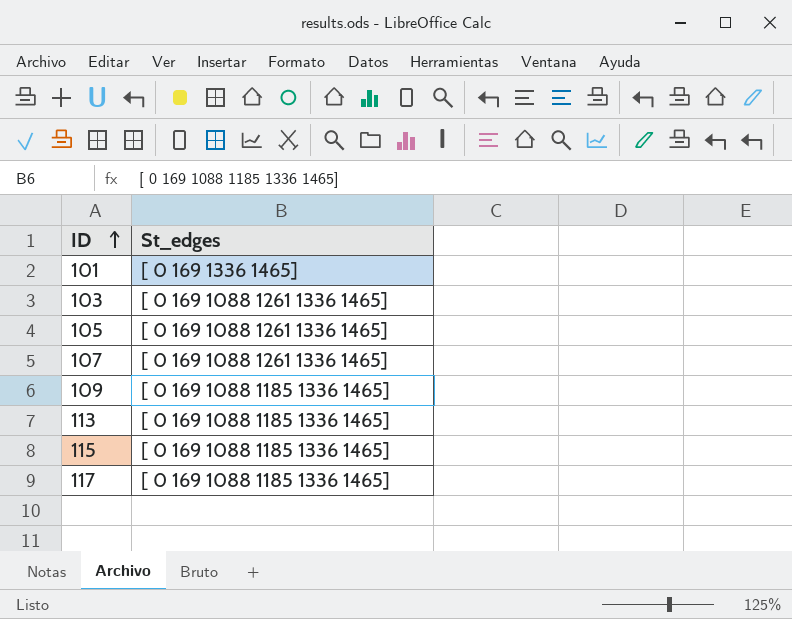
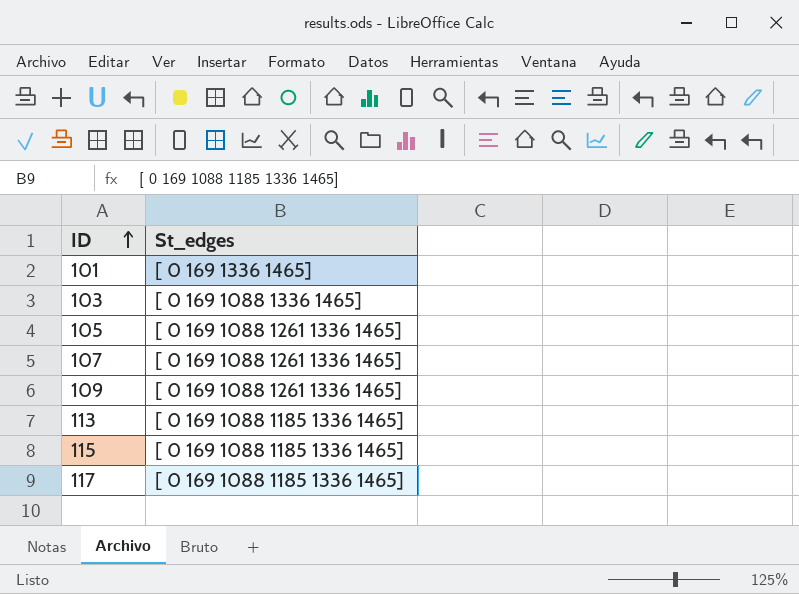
103 | St_edges: [ 0 169 1088 1261 1336 1465] -> [ 0 169 1088 1336 1465]
109 | St_edges: [ 0 169 1088 1185 1336 1465] -> [ 0 169 1088 1261 1336 1465]

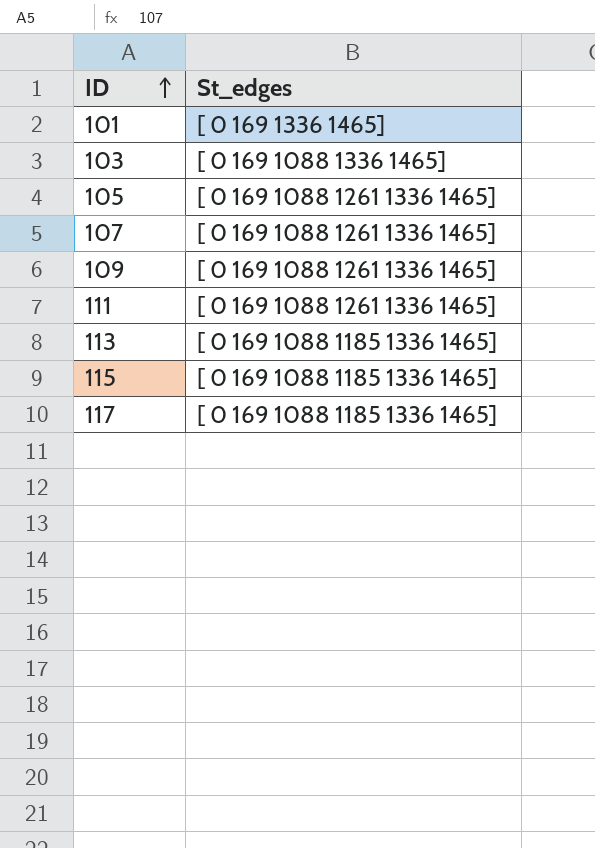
row 111: none -> [ 0 169 1088 1261 1336 1465]

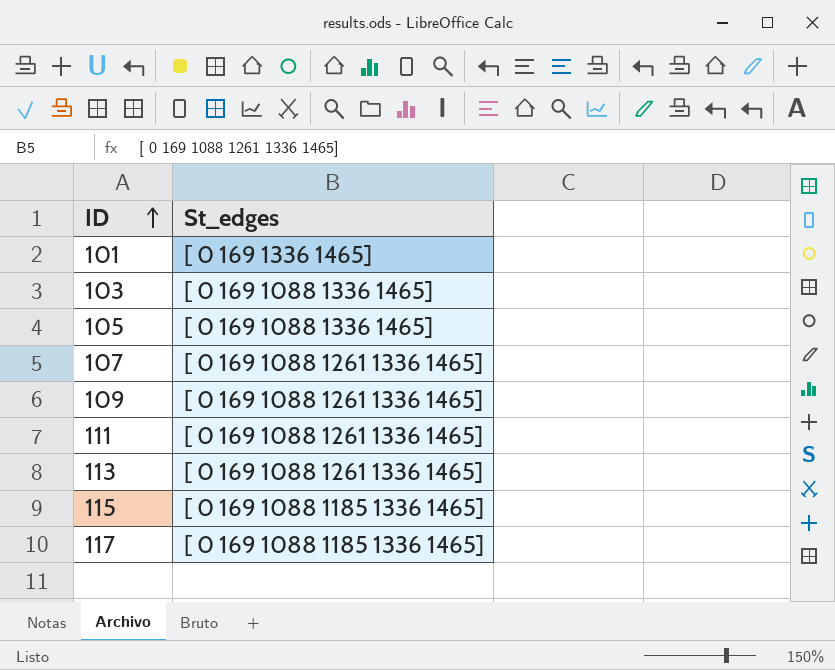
105 | St_edges: [ 0 169 1088 1261 1336 1465] -> [ 0 169 1088 1336 1465]
113 | St_edges: [ 0 169 1088 1185 1336 1465] -> [ 0 169 1088 1261 1336 1465]

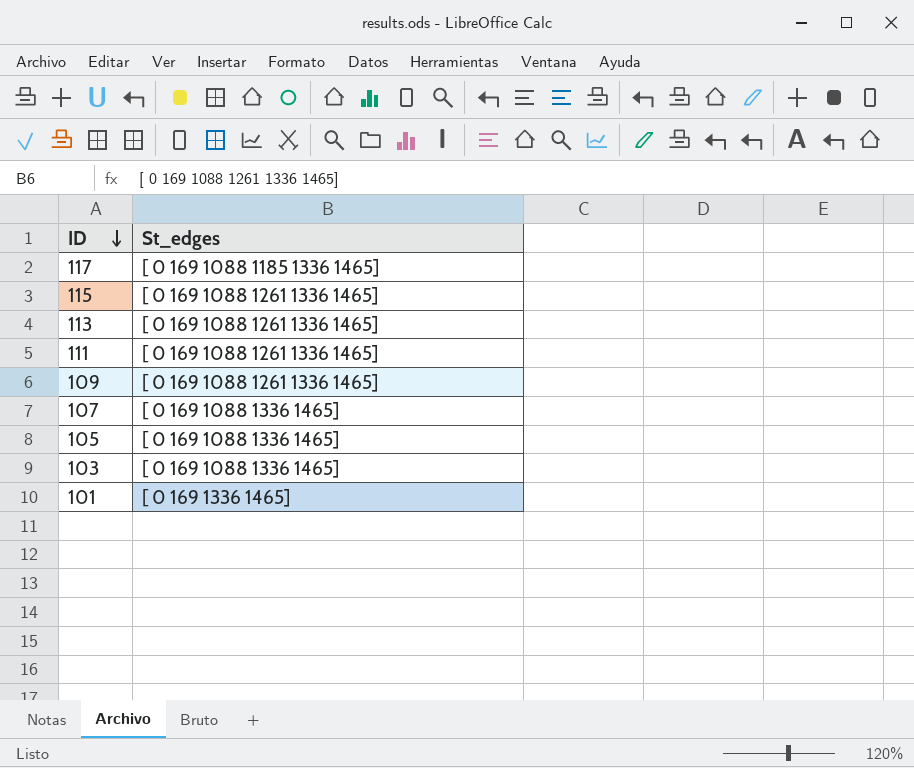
row order: ID ascending -> ID descending
115 | St_edges: [ 0 169 1088 1185 1336 1465] -> [ 0 169 1088 1261 1336 1465]
107 | St_edges: [ 0 169 1088 1261 1336 1465] -> [ 0 169 1088 1336 1465]

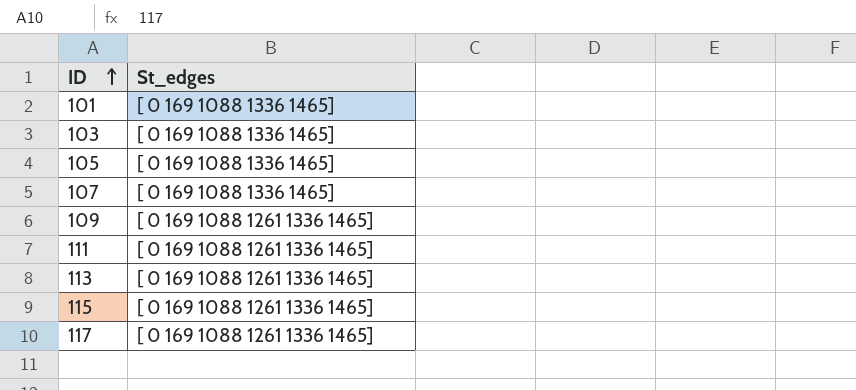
row order: ID descending -> ID ascending
101 | St_edges: [ 0 169 1336 1465] -> [ 0 169 1088 1336 1465]
117 | St_edges: [ 0 169 1088 1185 1336 1465] -> [ 0 169 1088 1261 1336 1465]

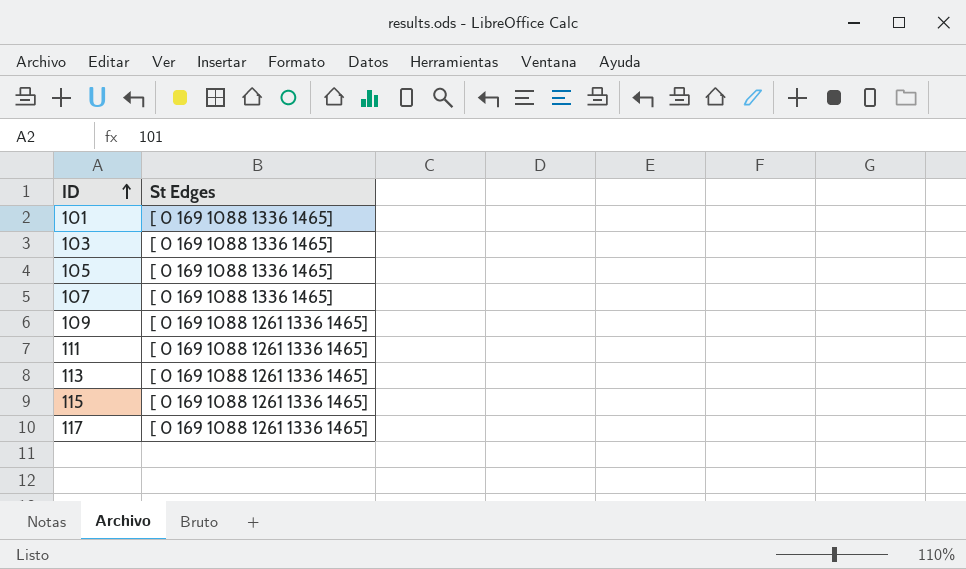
column name: St_edges -> St Edges

